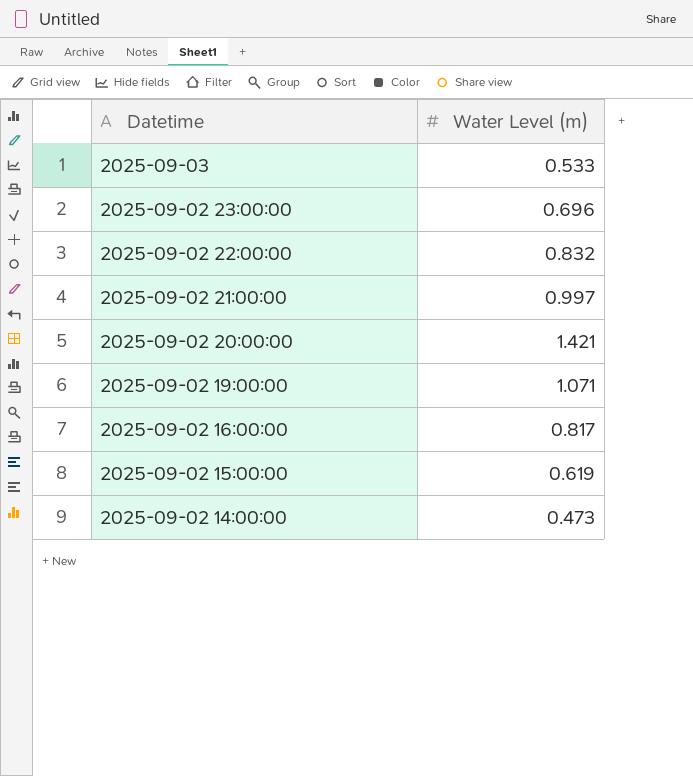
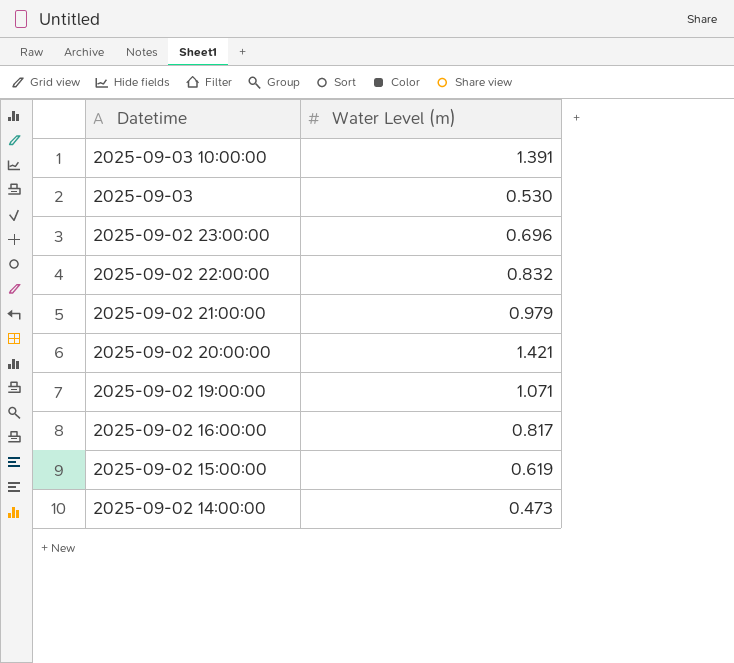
row 2025-09-03 10:00:00: none -> 1.391
2025-09-03 | Water Level (m): 0.533 -> 0.530
2025-09-02 21:00:00 | Water Level (m): 0.997 -> 0.979

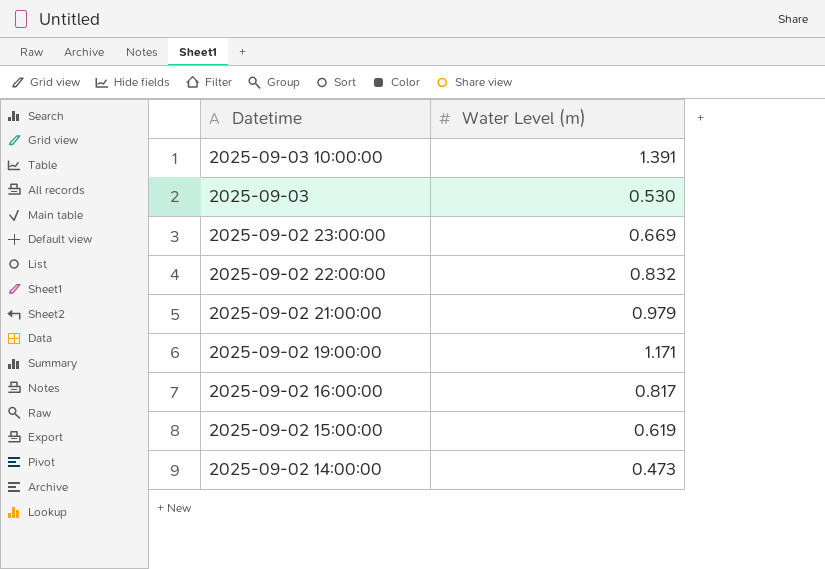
row 2025-09-02 20:00:00: 1.421 -> none
2025-09-02 23:00:00 | Water Level (m): 0.696 -> 0.669
2025-09-02 19:00:00 | Water Level (m): 1.071 -> 1.171

